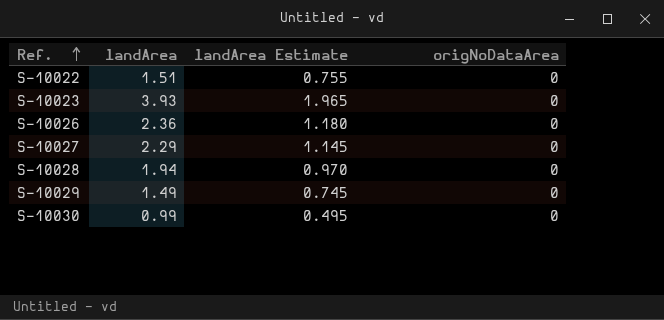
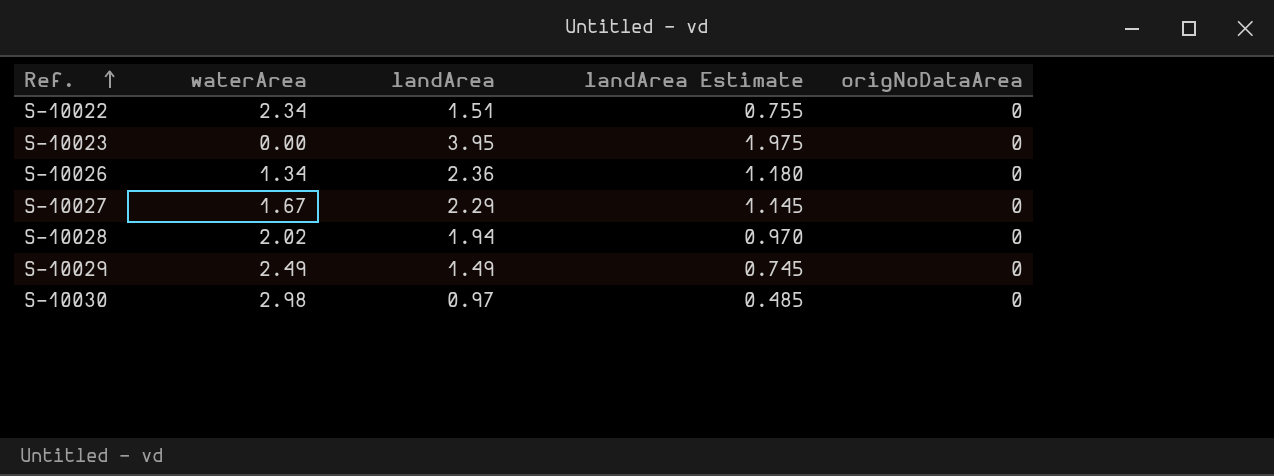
column waterArea | position: none -> 2
S-10023 | landArea: 3.93 -> 3.95
S-10023 | landArea Estimate: 1.965 -> 1.975
S-10030 | landArea: 0.99 -> 0.97
S-10030 | landArea Estimate: 0.495 -> 0.485

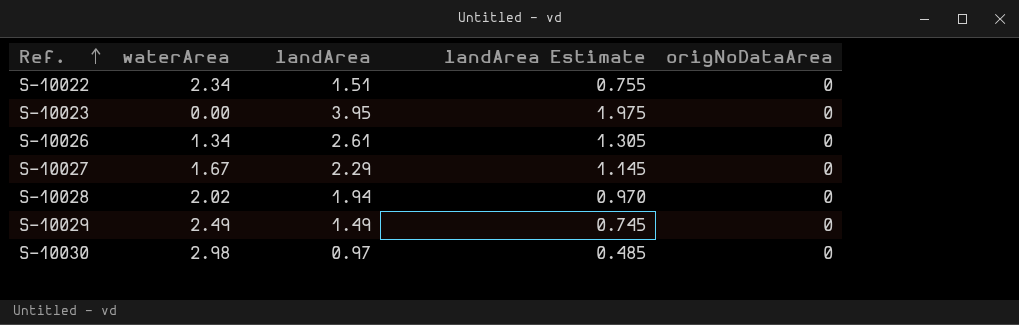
S-10026 | landArea: 2.36 -> 2.61
S-10026 | landArea Estimate: 1.180 -> 1.305

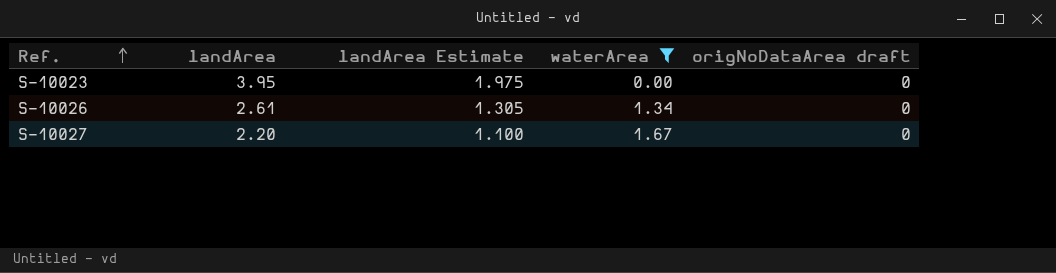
filter: none -> waterArea <= 1.67
column waterArea | position: 2 -> 4
column name: origNoDataArea -> origNoDataArea draft
S-10027 | landArea: 2.29 -> 2.20
S-10027 | landArea Estimate: 1.145 -> 1.100

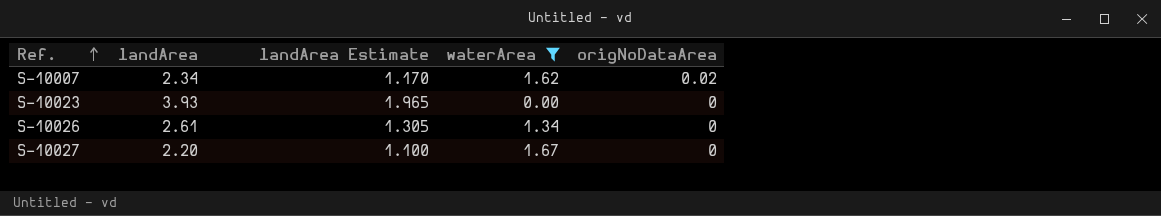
column name: origNoDataArea draft -> origNoDataArea
row S-10007: none -> 2.34 | 1.170 | 1.62 | 0.02
S-10023 | landArea: 3.95 -> 3.93
S-10023 | landArea Estimate: 1.975 -> 1.965

